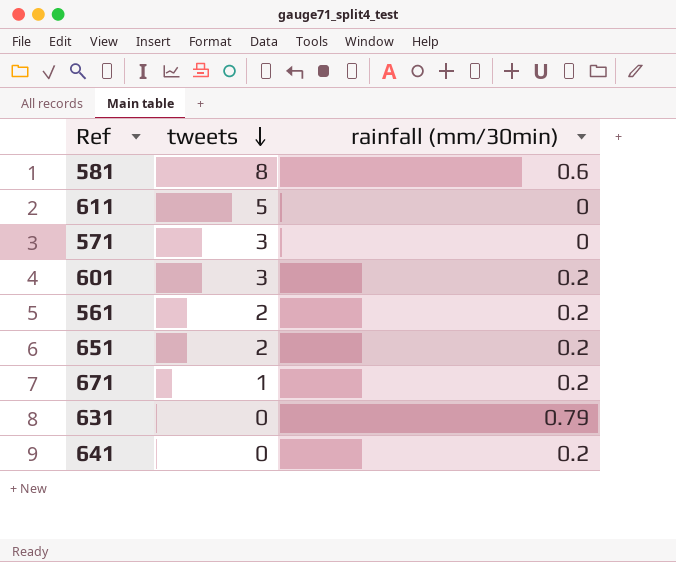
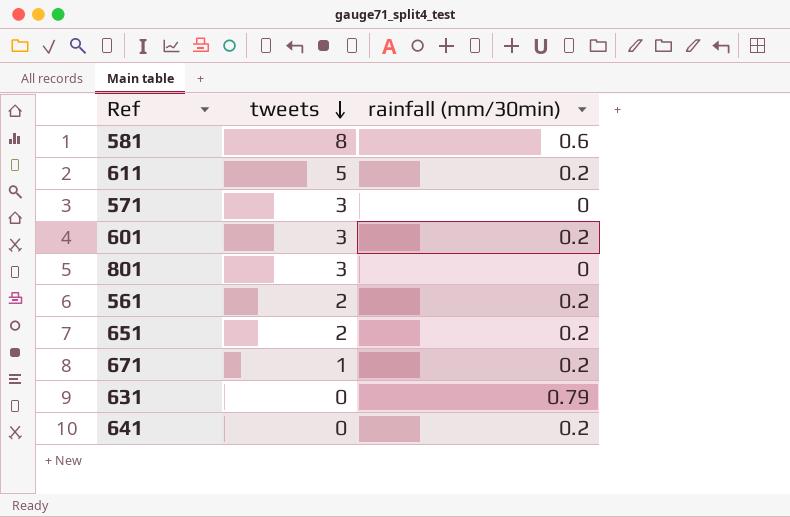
611 | rainfall (mm/30min): 0 -> 0.2
row 801: none -> 3 | 0

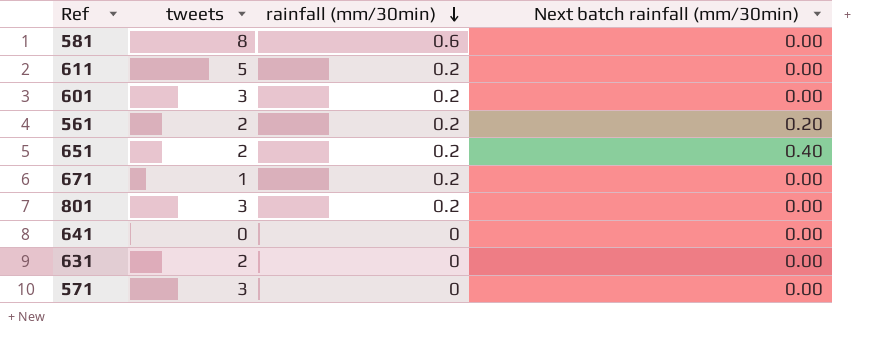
row order: tweets descending -> rainfall (mm/30min) descending
column Next batch rainfall (mm/30min) | position: none -> 4
801 | rainfall (mm/30min): 0 -> 0.2
641 | rainfall (mm/30min): 0.2 -> 0
631 | tweets: 0 -> 2
631 | rainfall (mm/30min): 0.79 -> 0

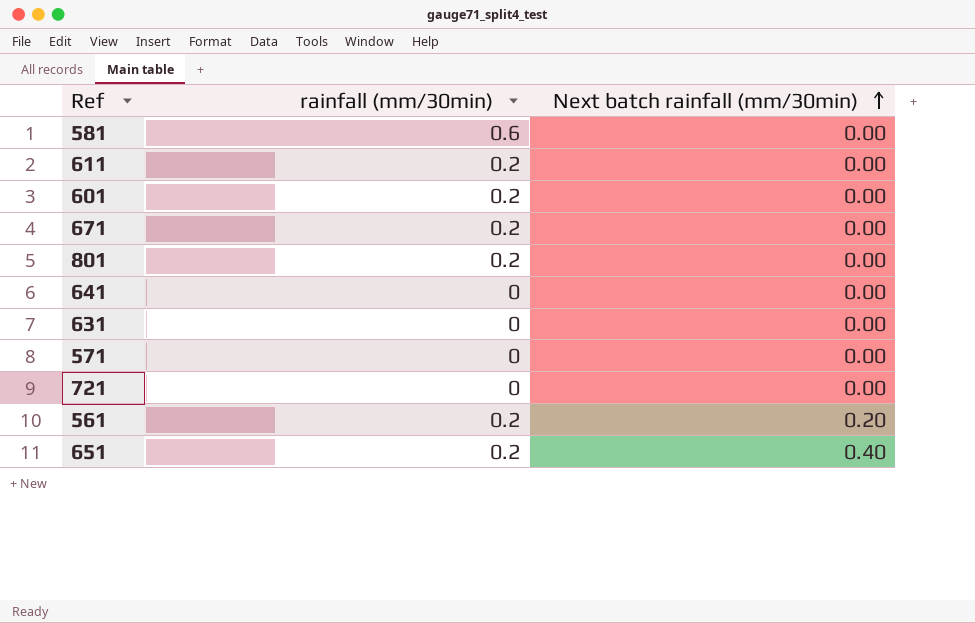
row order: rainfall (mm/30min) descending -> Next batch rainfall (mm/30min) ascending
column tweets | position: 2 -> none
row 721: none -> 0 | 0.00

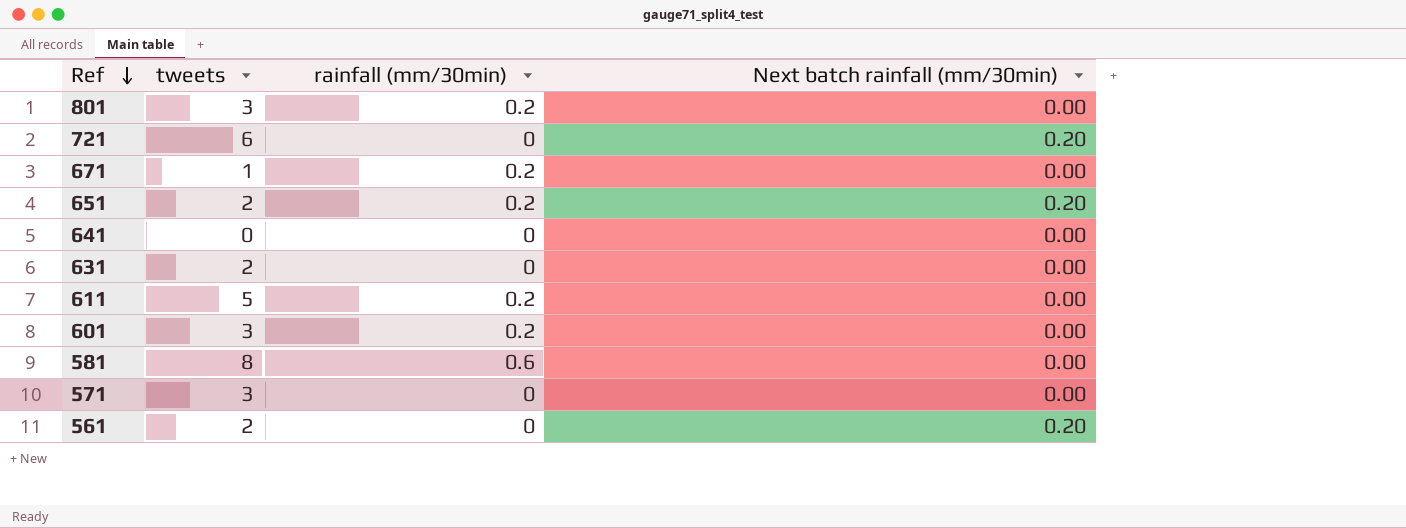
row order: Next batch rainfall (mm/30min) ascending -> Ref descending
column tweets | position: none -> 2
721 | Next batch rainfall (mm/30min): 0.00 -> 0.20
651 | Next batch rainfall (mm/30min): 0.40 -> 0.20
561 | rainfall (mm/30min): 0.2 -> 0

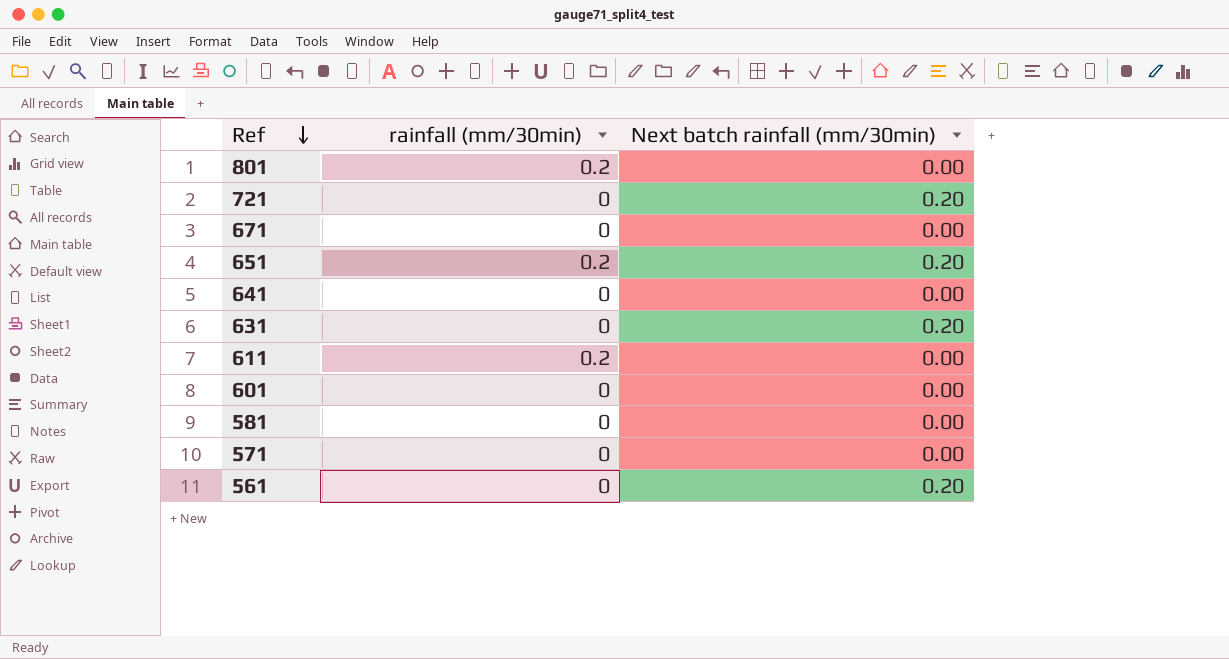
column tweets | position: 2 -> none
671 | rainfall (mm/30min): 0.2 -> 0
631 | Next batch rainfall (mm/30min): 0.00 -> 0.20
601 | rainfall (mm/30min): 0.2 -> 0
581 | rainfall (mm/30min): 0.6 -> 0

